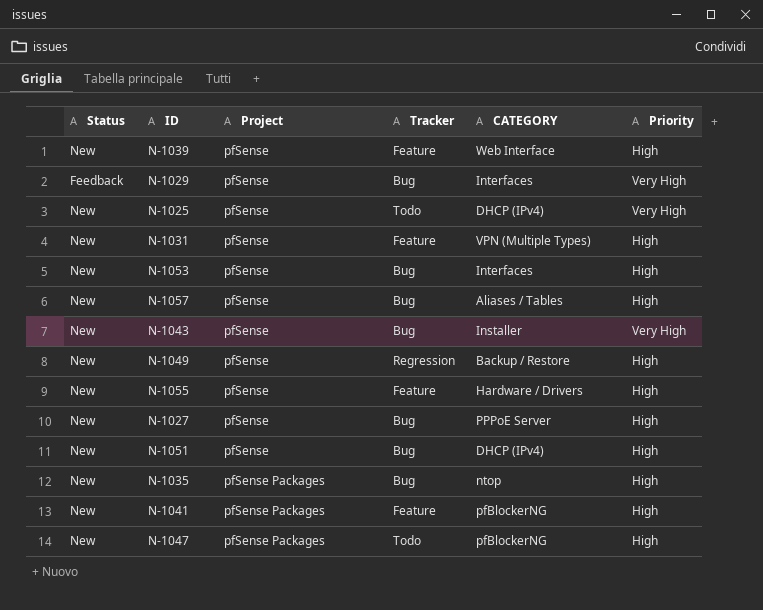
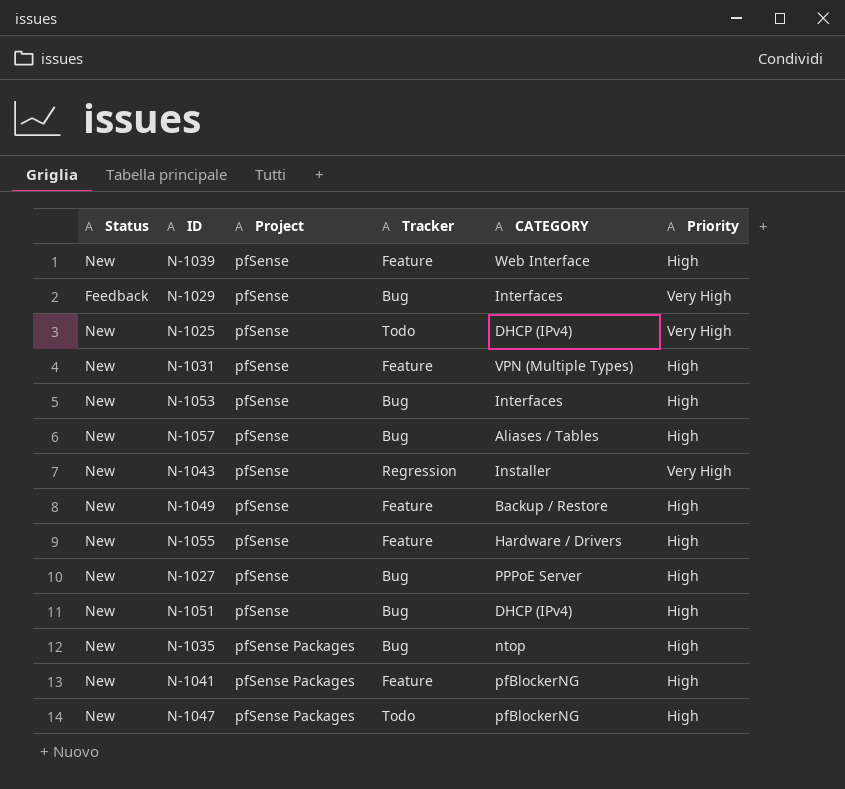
N-1043 | Tracker: Bug -> Regression
N-1049 | Tracker: Regression -> Feature

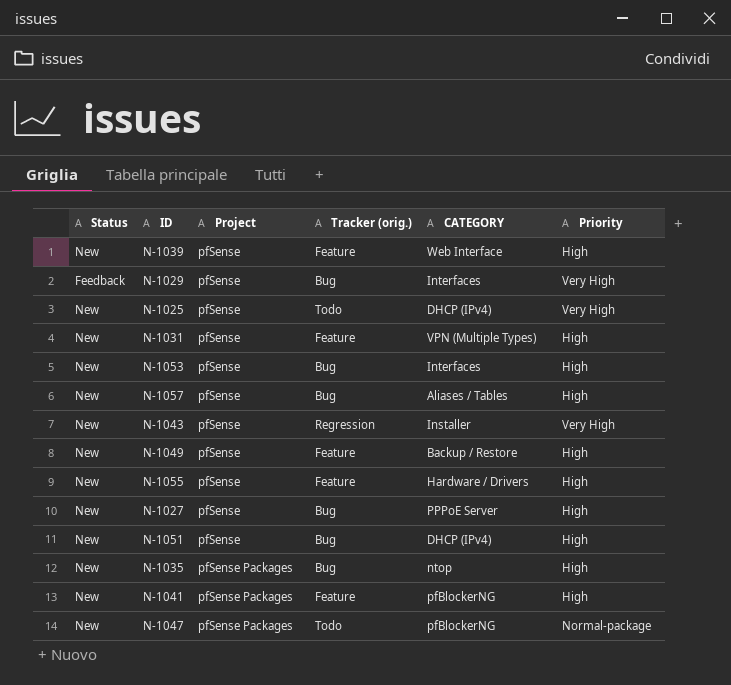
column name: Tracker -> Tracker (orig.)
N-1047 | Priority: High -> Normal-package

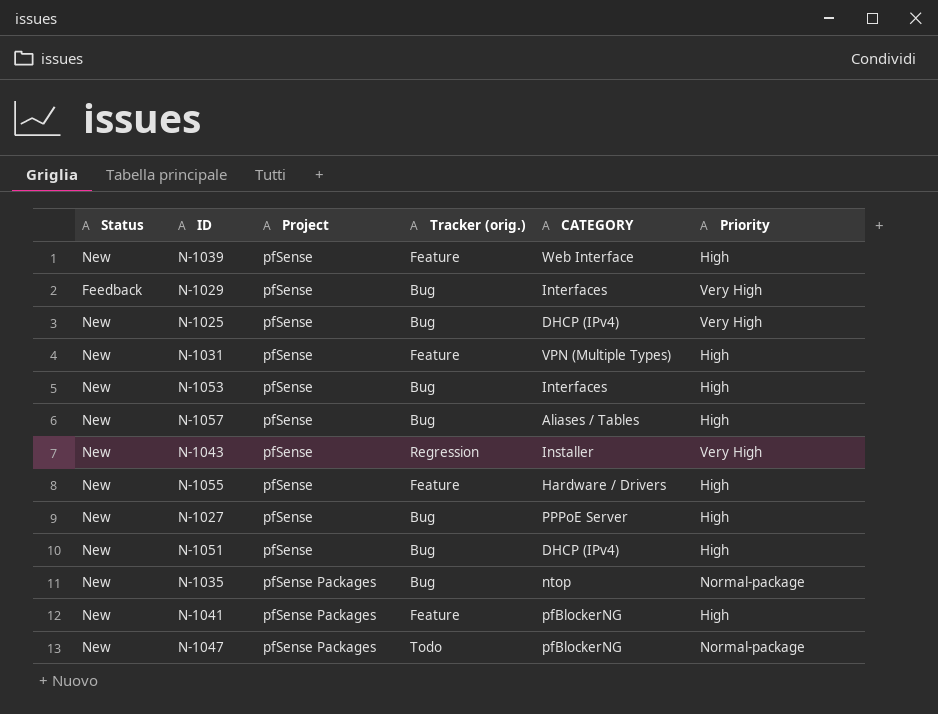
row N-1049: New | pfSense | Feature | Backup / Restore | High -> none
N-1025 | Tracker (orig.): Todo -> Bug
N-1035 | Priority: High -> Normal-package

